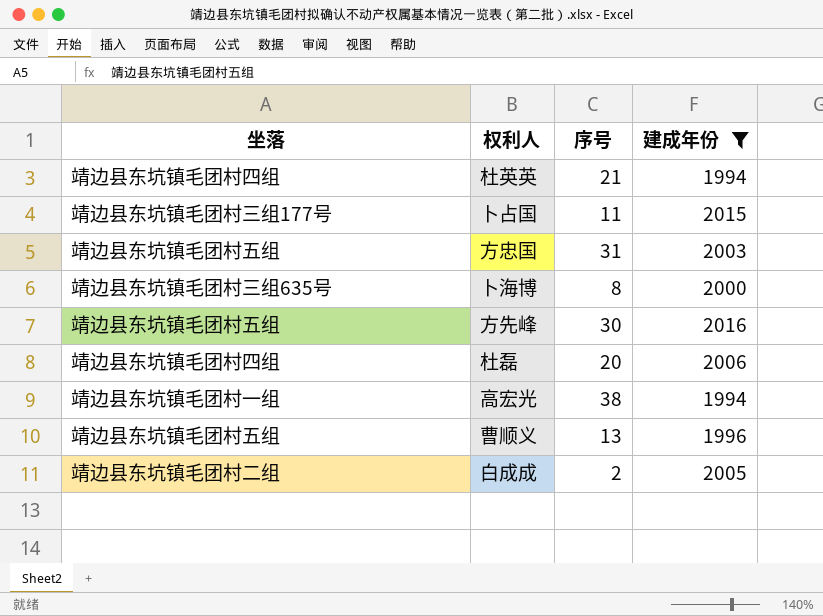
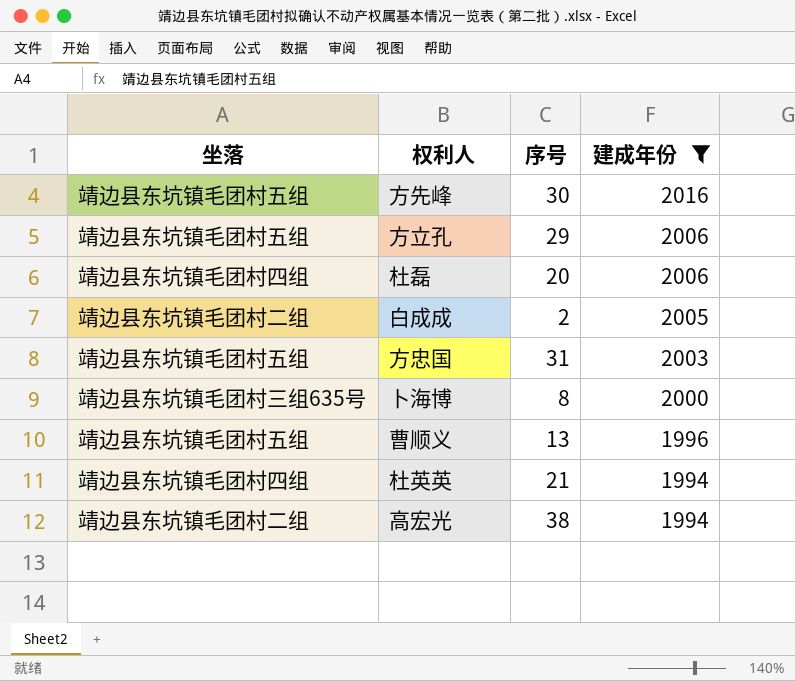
row order: none -> 建成年份 descending
row 卜占国: 靖边县东坑镇毛团村三组177号 | 11 | 2015 -> none
row 方立孔: none -> 靖边县东坑镇毛团村五组 | 29 | 2006
高宏光 | 坐落: 靖边县东坑镇毛团村一组 -> 靖边县东坑镇毛团村二组

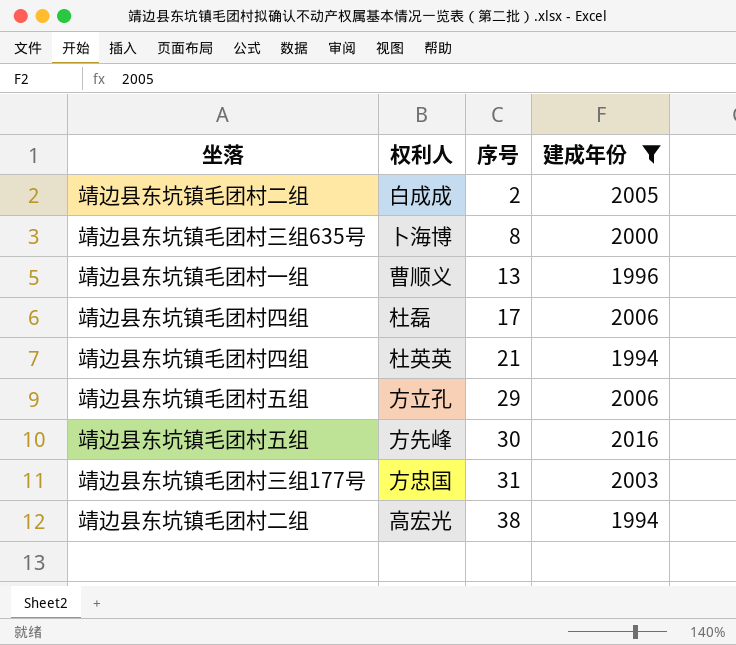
row order: 建成年份 descending -> 序号 ascending
曹顺义 | 坐落: 靖边县东坑镇毛团村五组 -> 靖边县东坑镇毛团村一组
杜磊 | 序号: 20 -> 17
方忠国 | 坐落: 靖边县东坑镇毛团村五组 -> 靖边县东坑镇毛团村三组177号

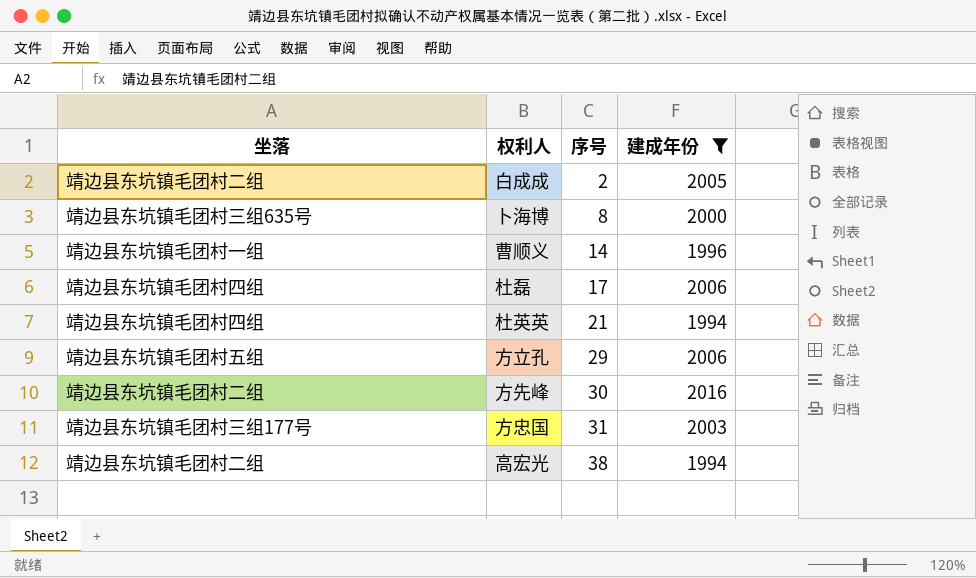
曹顺义 | 序号: 13 -> 14
方先峰 | 坐落: 靖边县东坑镇毛团村五组 -> 靖边县东坑镇毛团村二组

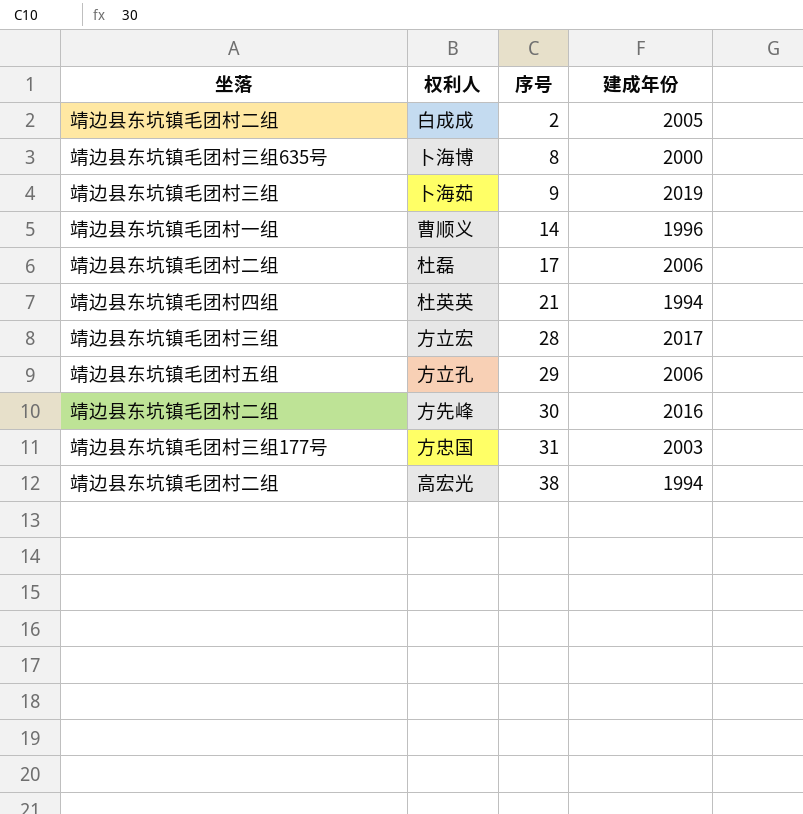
filter: 建成年份 <= 2016 -> none
杜磊 | 坐落: 靖边县东坑镇毛团村四组 -> 靖边县东坑镇毛团村二组

